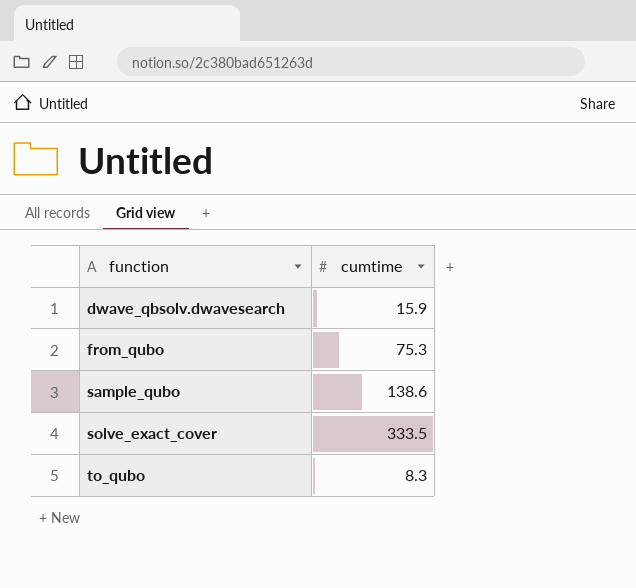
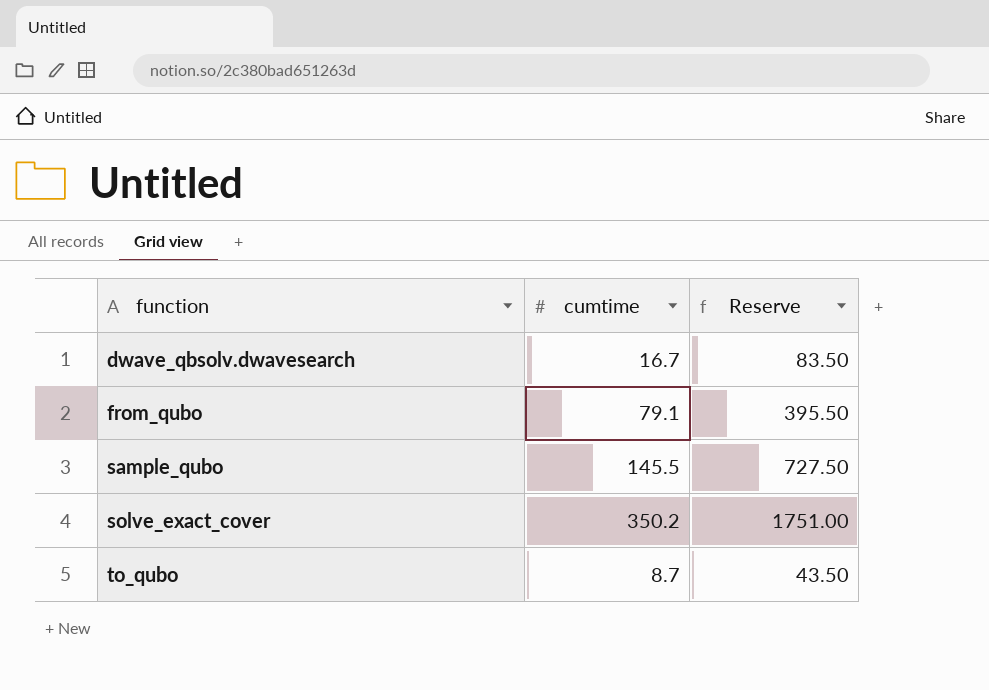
column Reserve | formula: none -> [cumtime] * 5
dwave_qbsolv.dwavesearch | cumtime: 15.9 -> 16.7
from_qubo | cumtime: 75.3 -> 79.1
sample_qubo | cumtime: 138.6 -> 145.5
solve_exact_cover | cumtime: 333.5 -> 350.2
to_qubo | cumtime: 8.3 -> 8.7

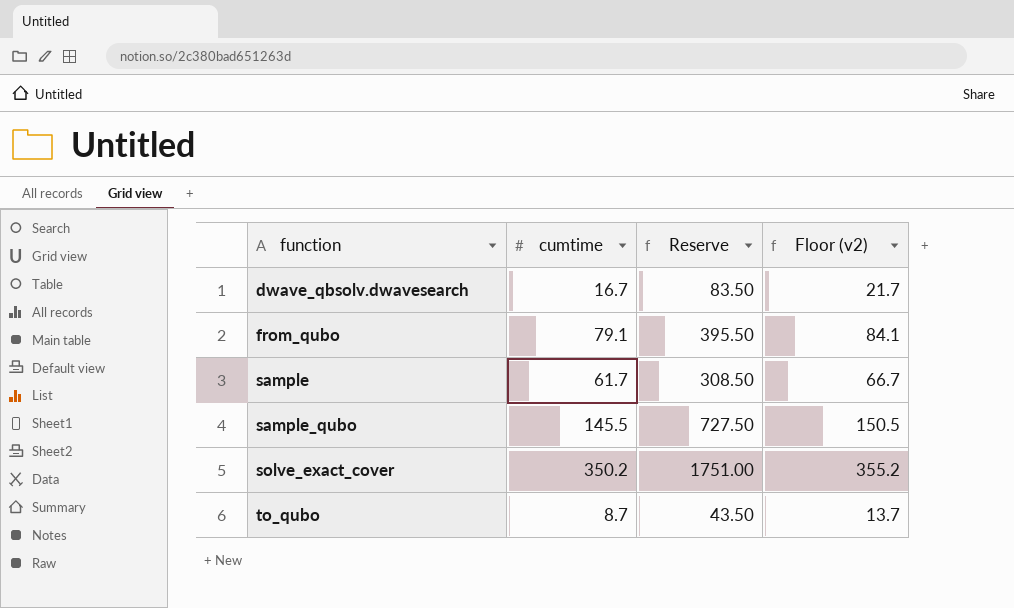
column Floor (v2) | formula: none -> [cumtime] + 5
row sample: none -> 61.7 | 308.50 | 66.7

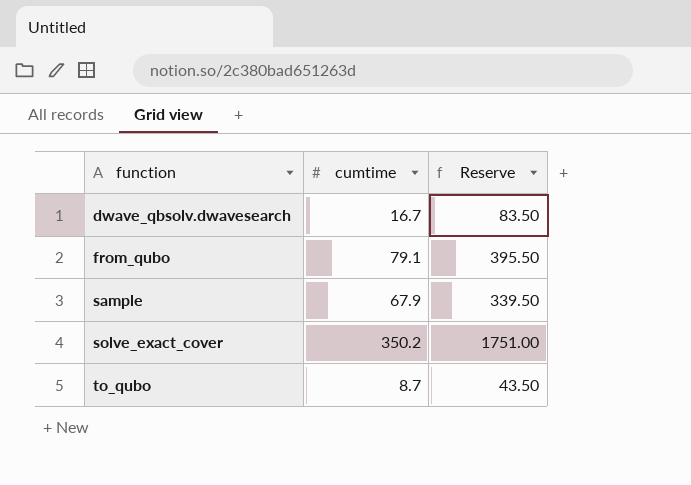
column Floor (v2) | formula: [cumtime] + 5 -> none
row sample_qubo: 145.5 | 727.50 | 150.5 -> none
sample | cumtime: 61.7 -> 67.9
sample | Reserve: 308.50 -> 339.50

